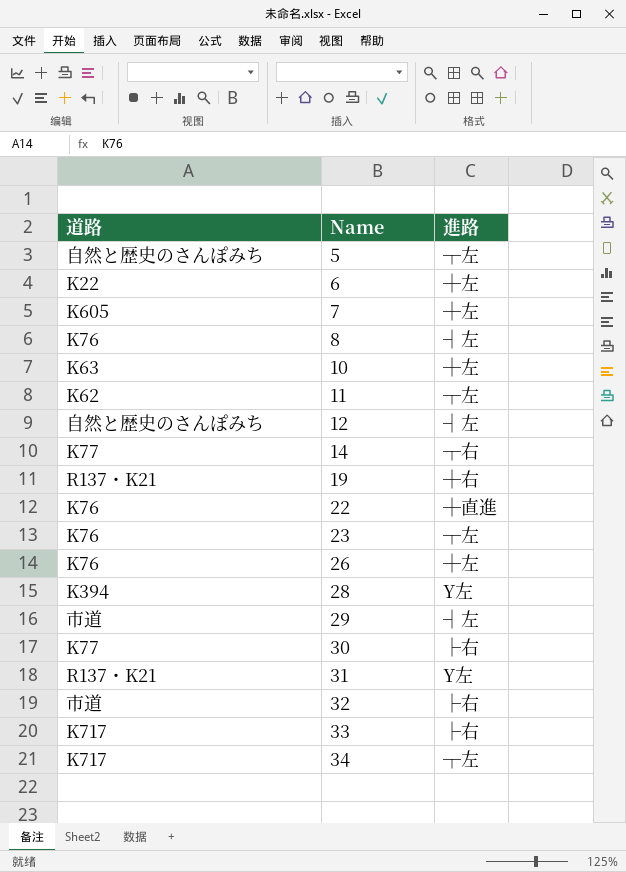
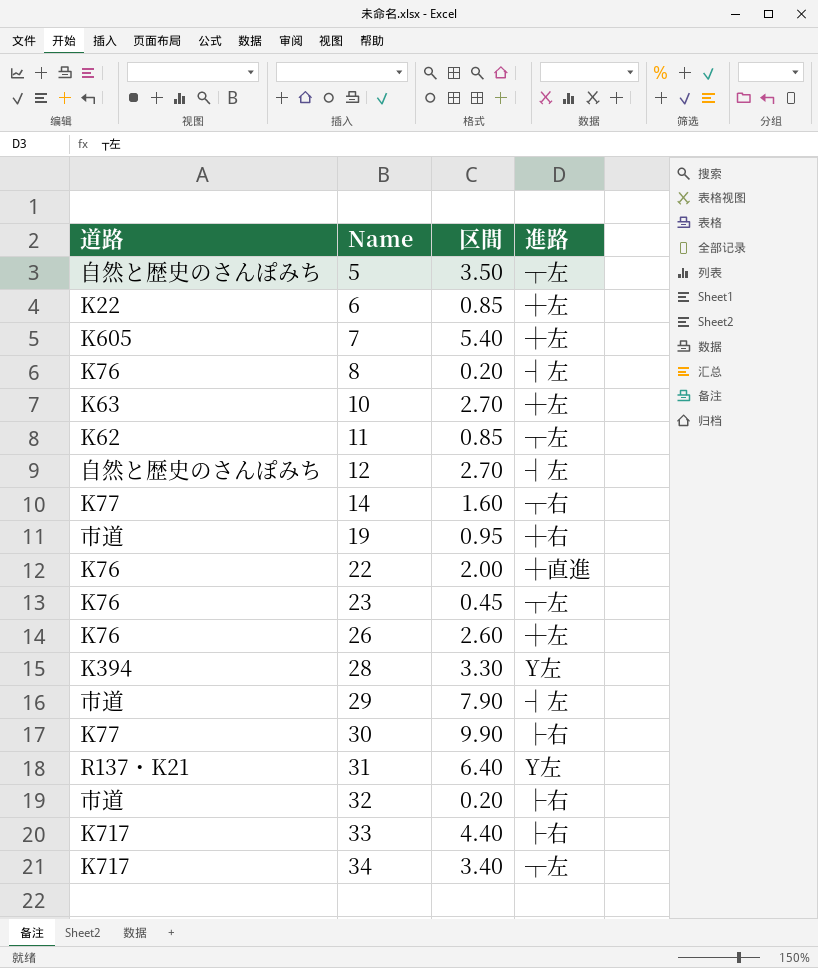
column 区間 | position: none -> 3
19 | 道路: R137・K21 -> 市道

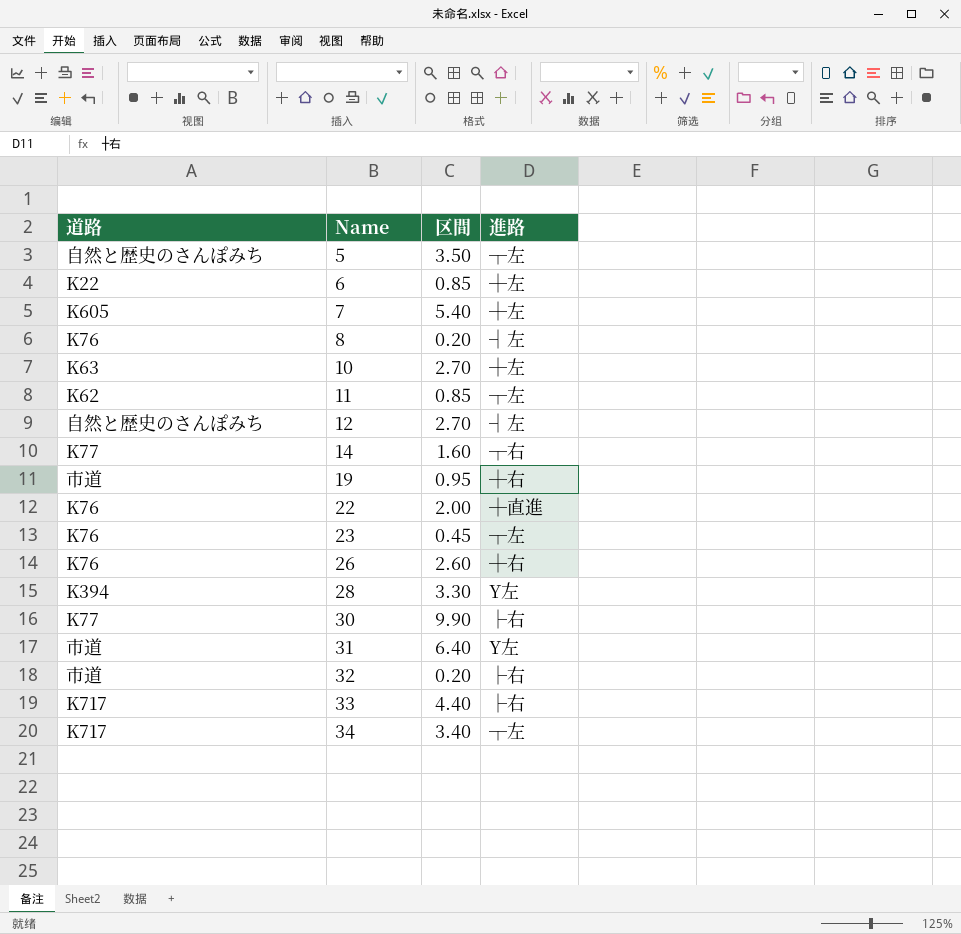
row 29: 市道 | 7.90 | ┤左 -> none
26 | 進路: ┼左 -> ┼右
31 | 道路: R137・K21 -> 市道

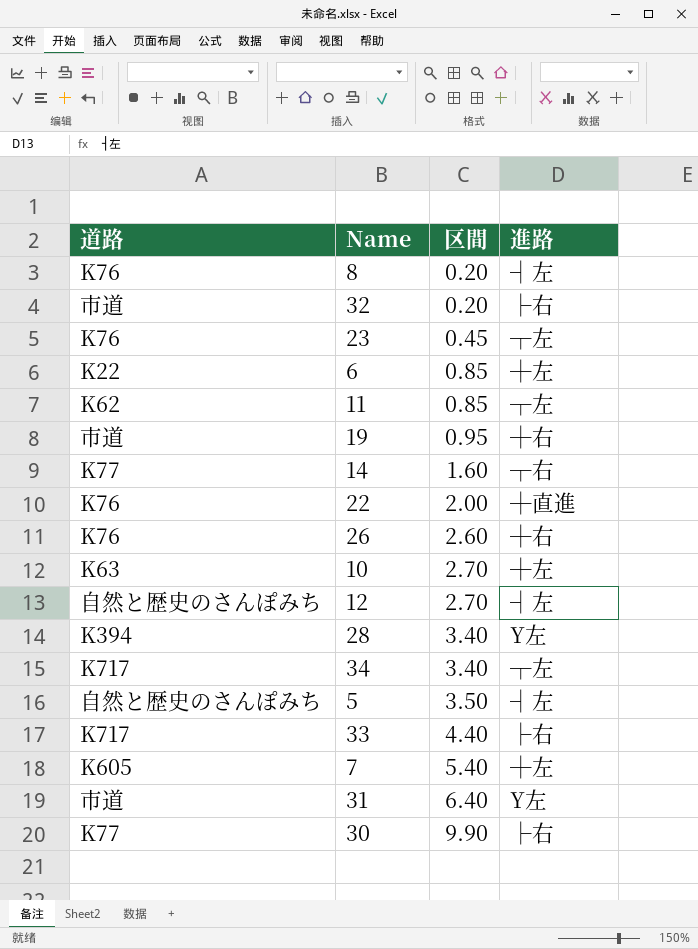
row order: Name ascending -> 区間 ascending
28 | 区間: 3.30 -> 3.40
5 | 進路: ┬左 -> ┤左

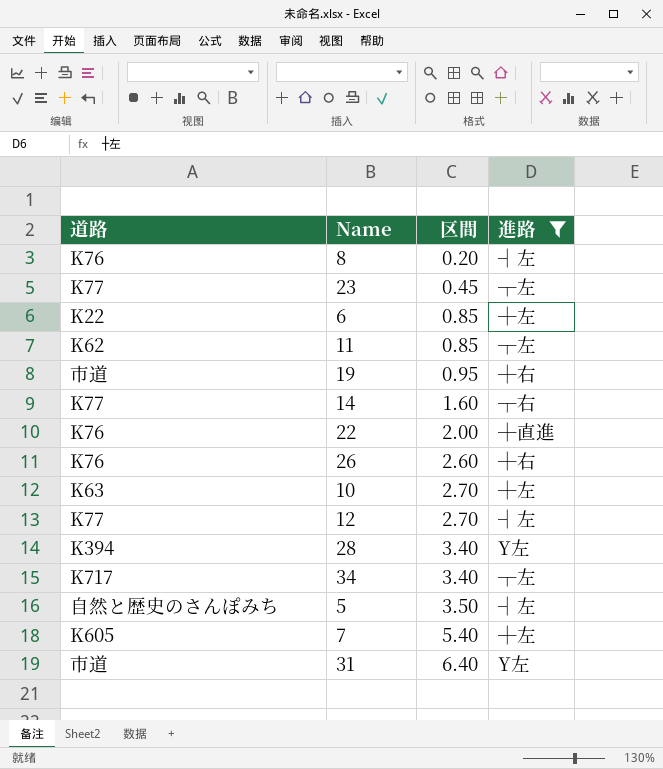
filter: none -> 進路 != ├右
23 | 道路: K76 -> K77
12 | 道路: 自然と歴史のさんぽみち -> K77

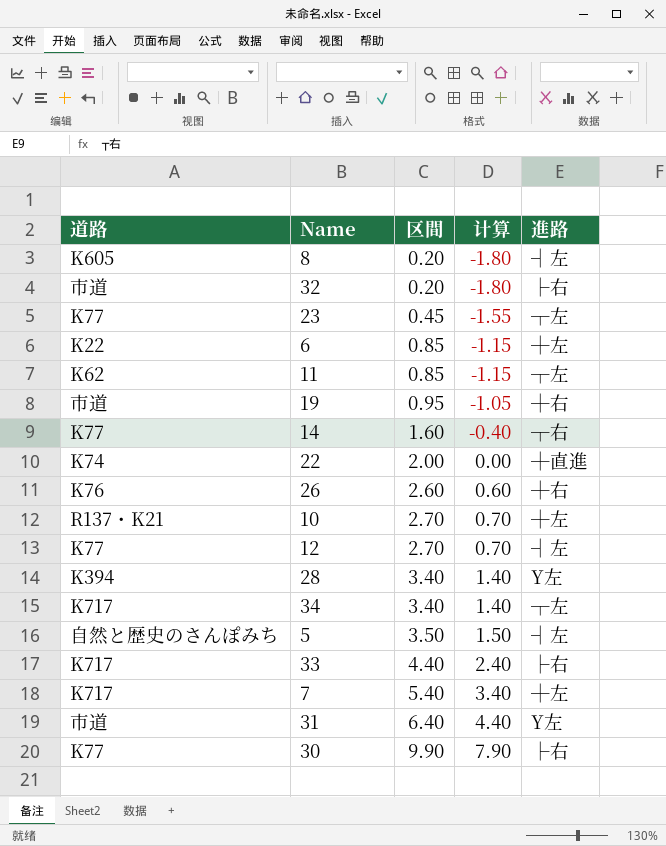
filter: 進路 != ├右 -> none
column 计算 | formula: none -> [区間] - 2
8 | 道路: K76 -> K605
22 | 道路: K76 -> K74
10 | 道路: K63 -> R137・K21
7 | 道路: K605 -> K717

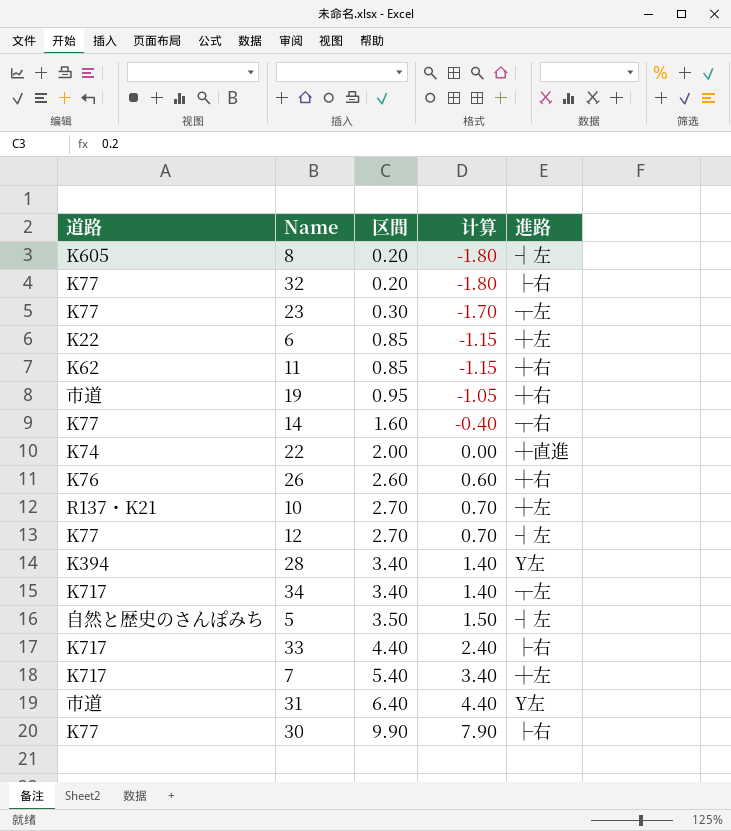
32 | 道路: 市道 -> K77
23 | 区間: 0.45 -> 0.30
23 | 计算: -1.55 -> -1.70
11 | 進路: ┬左 -> ┼右

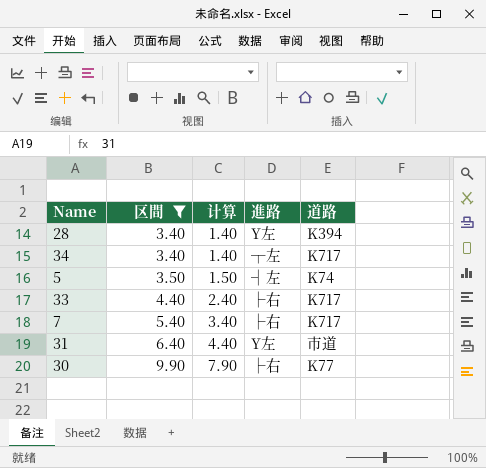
filter: none -> 区間 >= 3.40
column 道路 | position: 1 -> 5
5 | 道路: 自然と歴史のさんぽみち -> K74
7 | 進路: ┼左 -> ├右

